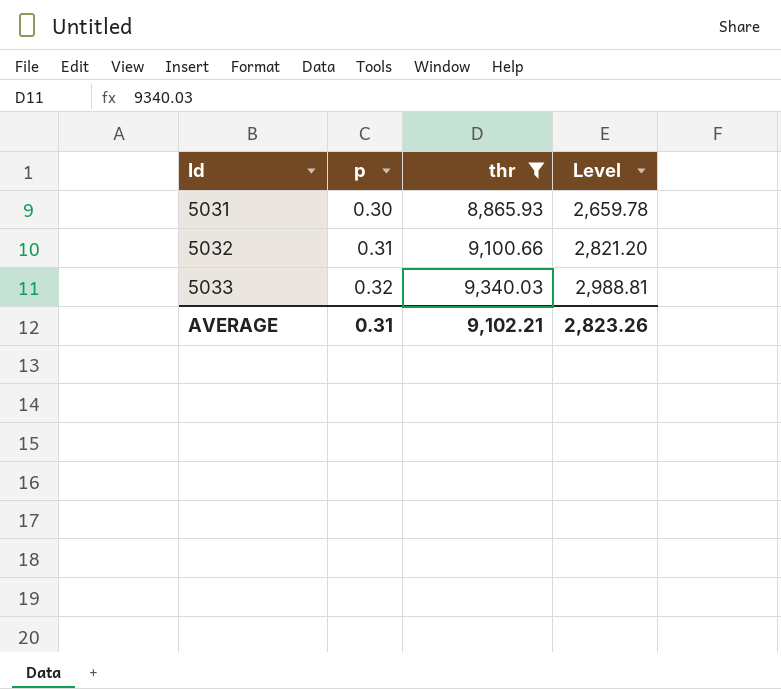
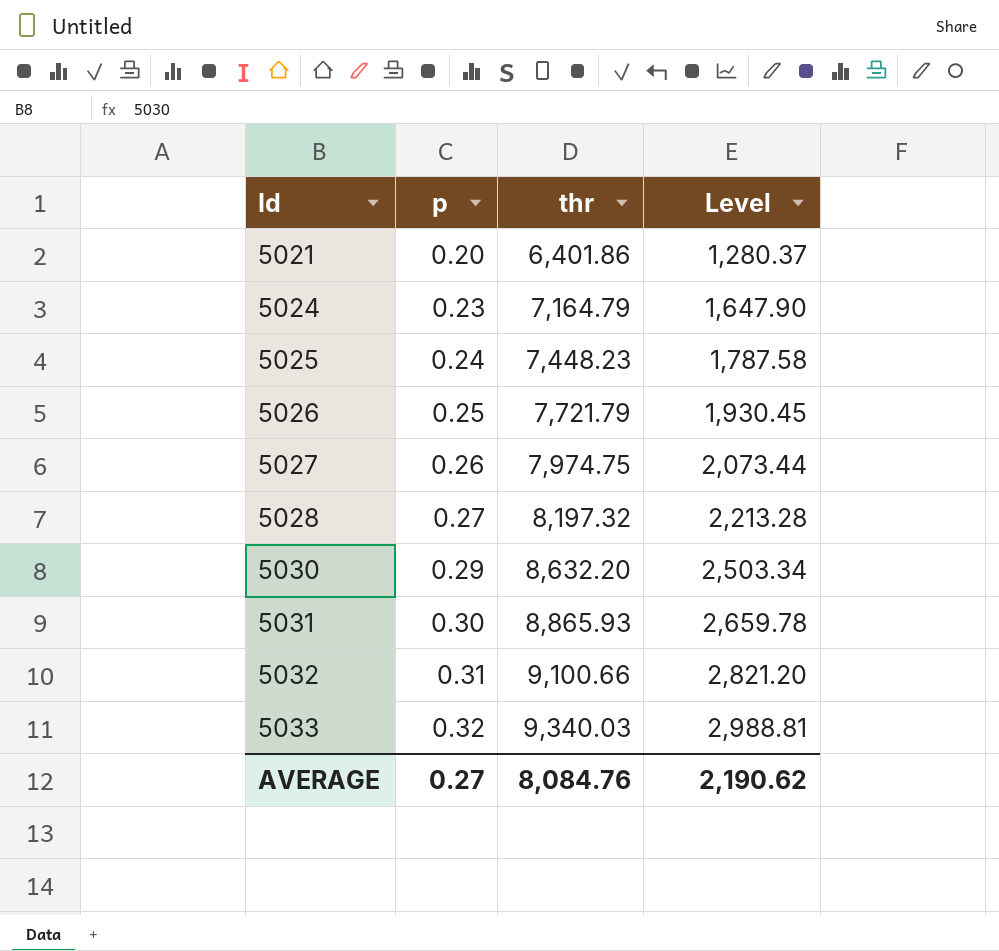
filter: thr >= 8,865.93 -> none
AVERAGE | p: 0.31 -> 0.27
AVERAGE | thr: 9,102.21 -> 8,084.76
AVERAGE | Level: 2,823.26 -> 2,190.62

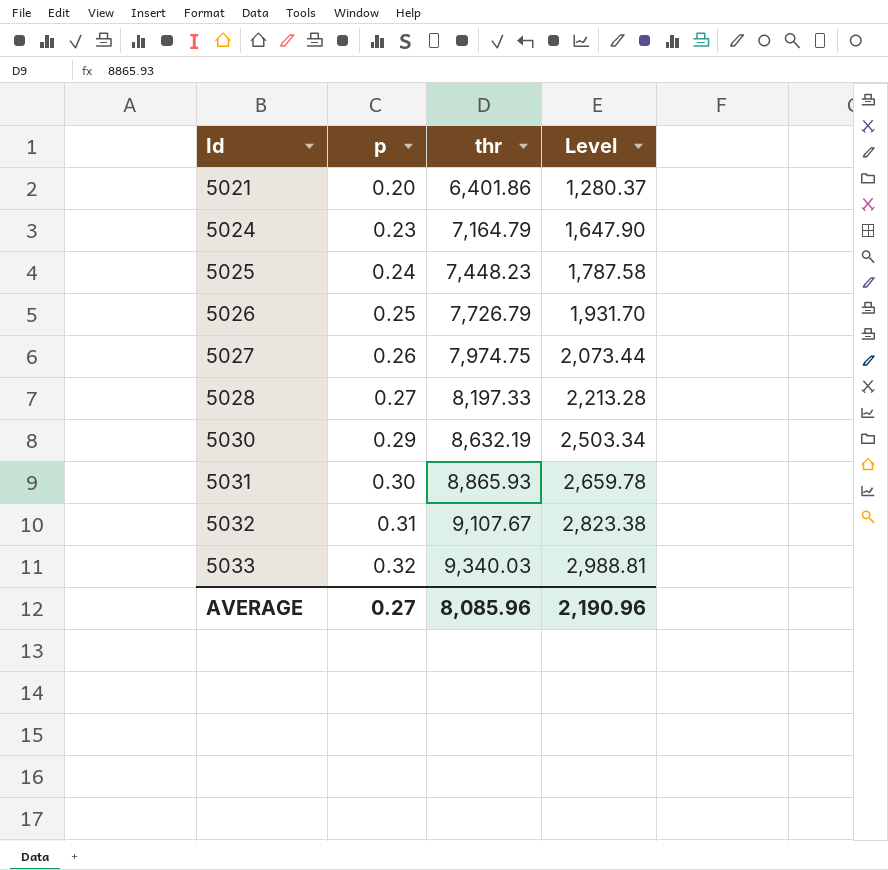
5026 | thr: 7,721.79 -> 7,726.79
5026 | Level: 1,930.45 -> 1,931.70
5028 | thr: 8,197.32 -> 8,197.33
5030 | thr: 8,632.20 -> 8,632.19
5032 | thr: 9,100.66 -> 9,107.67
5032 | Level: 2,821.20 -> 2,823.38
AVERAGE | thr: 8,084.76 -> 8,085.96
AVERAGE | Level: 2,190.62 -> 2,190.96

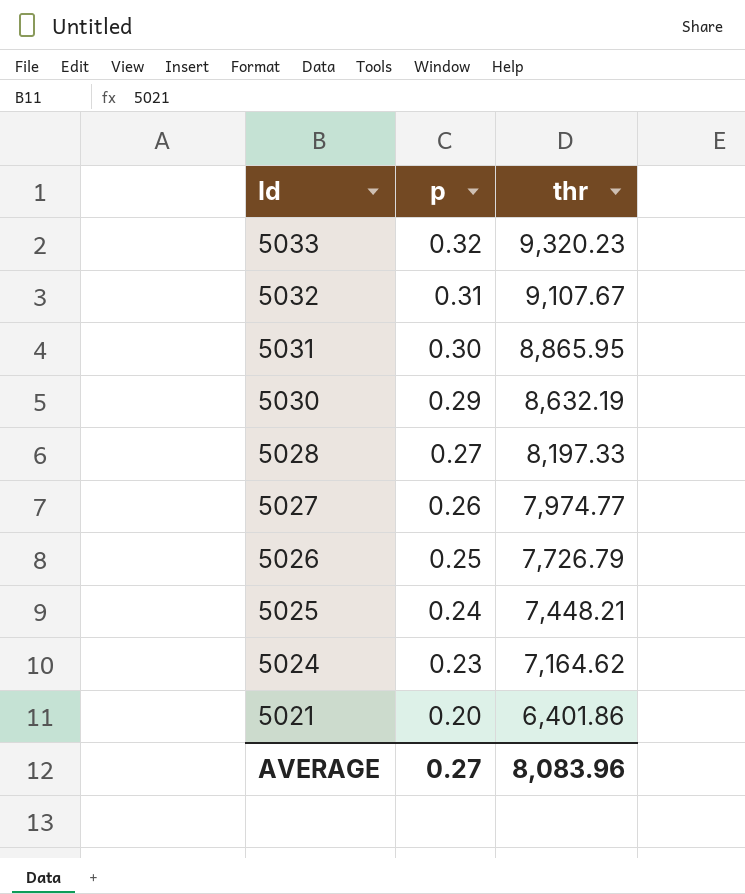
row order: Id ascending -> Id descending
column Level | formula: [p] * [thr] -> none
5033 | thr: 9,340.03 -> 9,320.23
5031 | thr: 8,865.93 -> 8,865.95
5027 | thr: 7,974.75 -> 7,974.77
5025 | thr: 7,448.23 -> 7,448.21
5024 | thr: 7,164.79 -> 7,164.62
AVERAGE | thr: 8,085.96 -> 8,083.96

